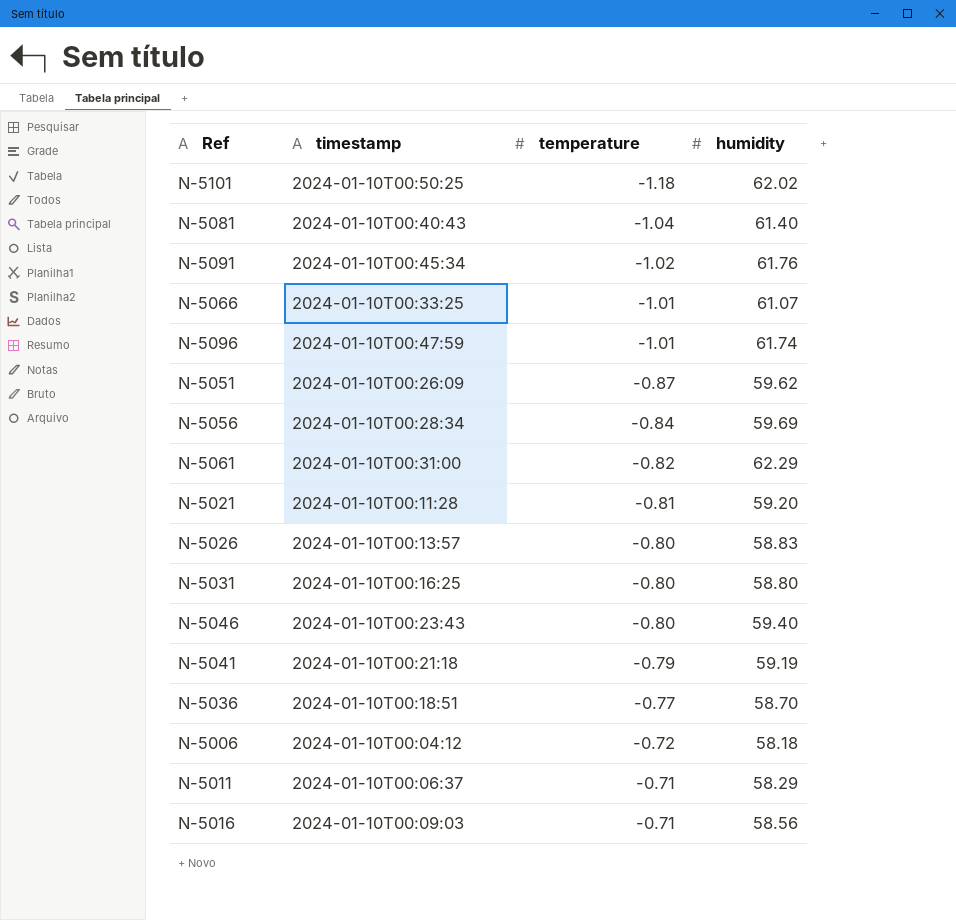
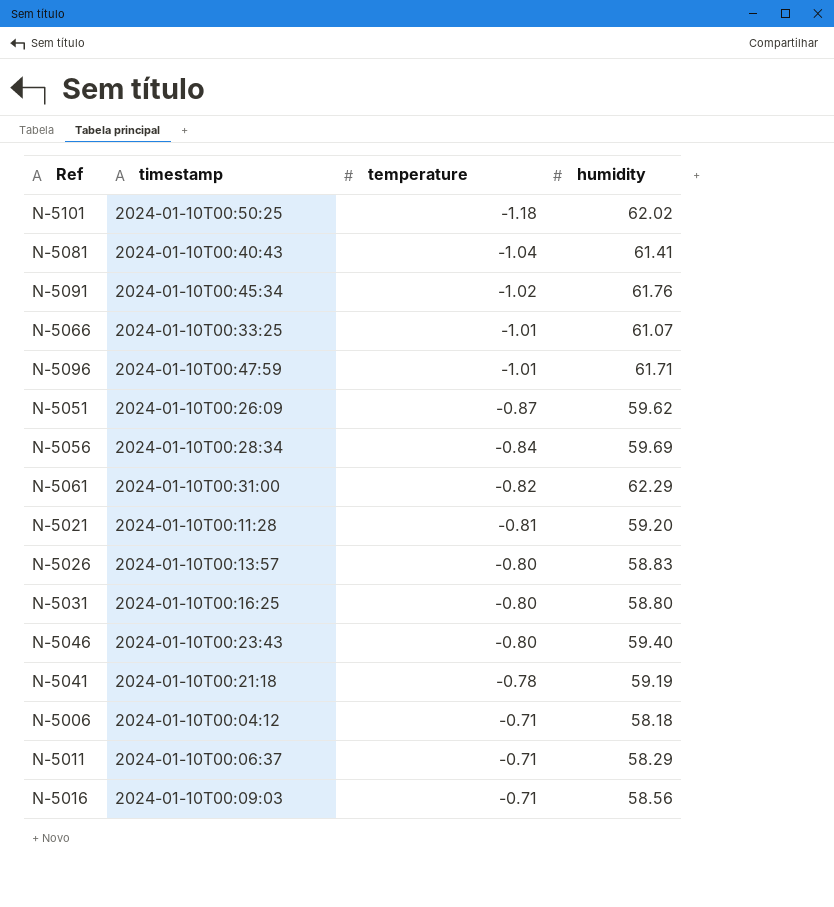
row N-5036: 2024-01-10T00:18:51 | -0.77 | 58.70 -> none
N-5081 | humidity: 61.40 -> 61.41
N-5096 | humidity: 61.74 -> 61.71
N-5041 | temperature: -0.79 -> -0.78
N-5006 | temperature: -0.72 -> -0.71

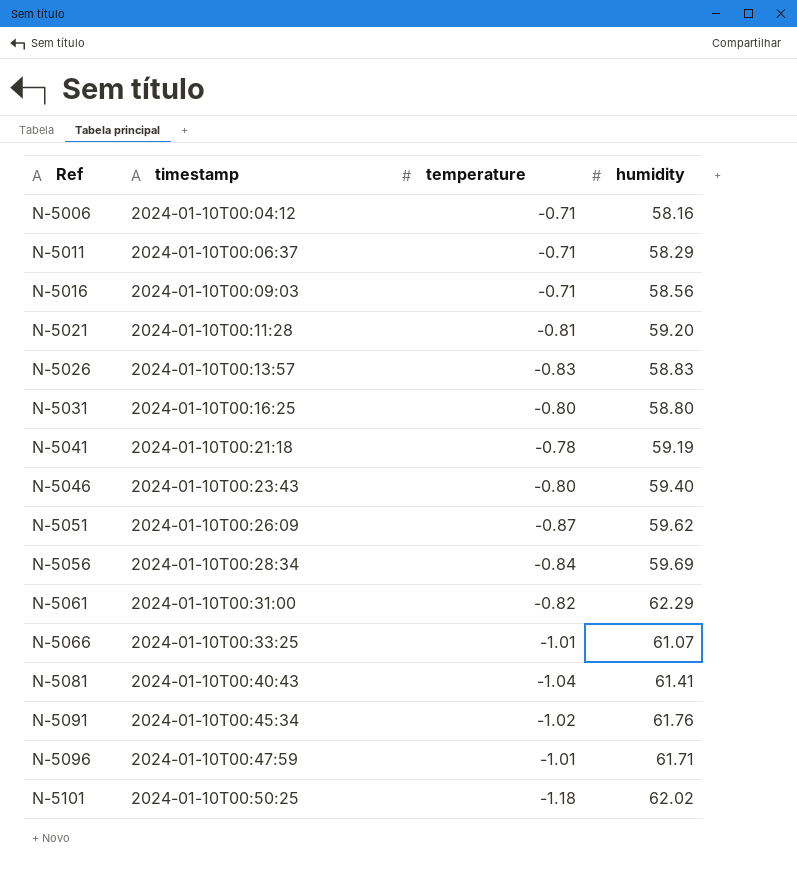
row order: temperature ascending -> Ref ascending
N-5006 | humidity: 58.18 -> 58.16
N-5026 | temperature: -0.80 -> -0.83

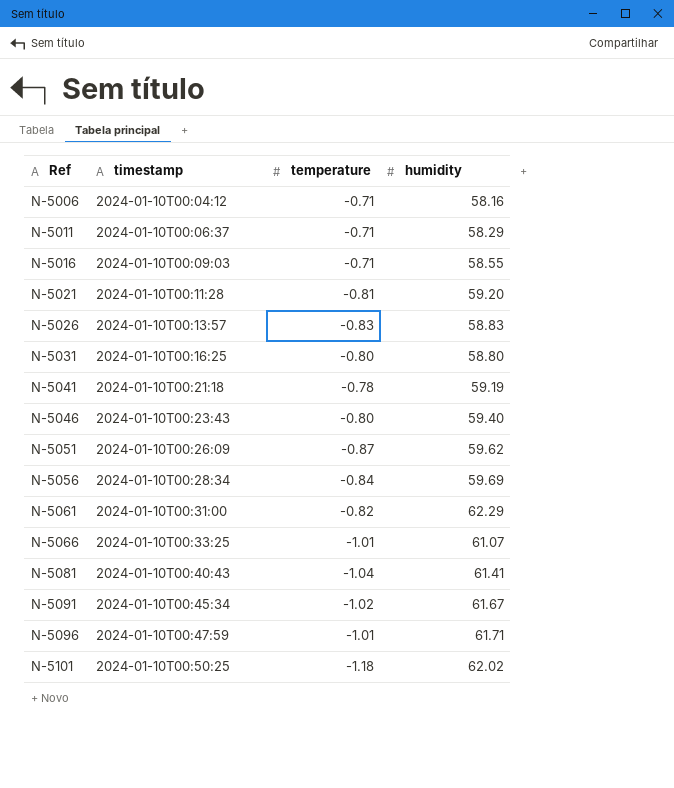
N-5016 | humidity: 58.56 -> 58.55
N-5091 | humidity: 61.76 -> 61.67

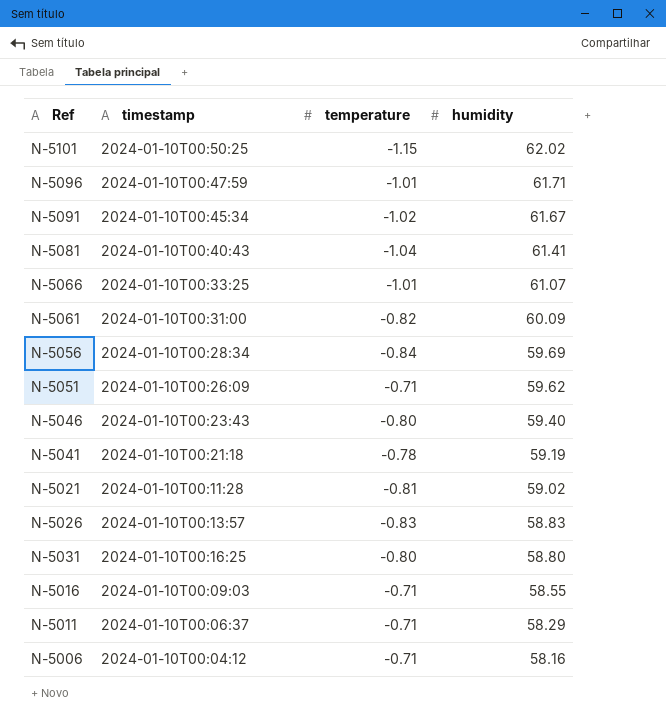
row order: Ref ascending -> humidity descending
N-5101 | temperature: -1.18 -> -1.15
N-5061 | humidity: 62.29 -> 60.09
N-5051 | temperature: -0.87 -> -0.71
N-5021 | humidity: 59.20 -> 59.02

